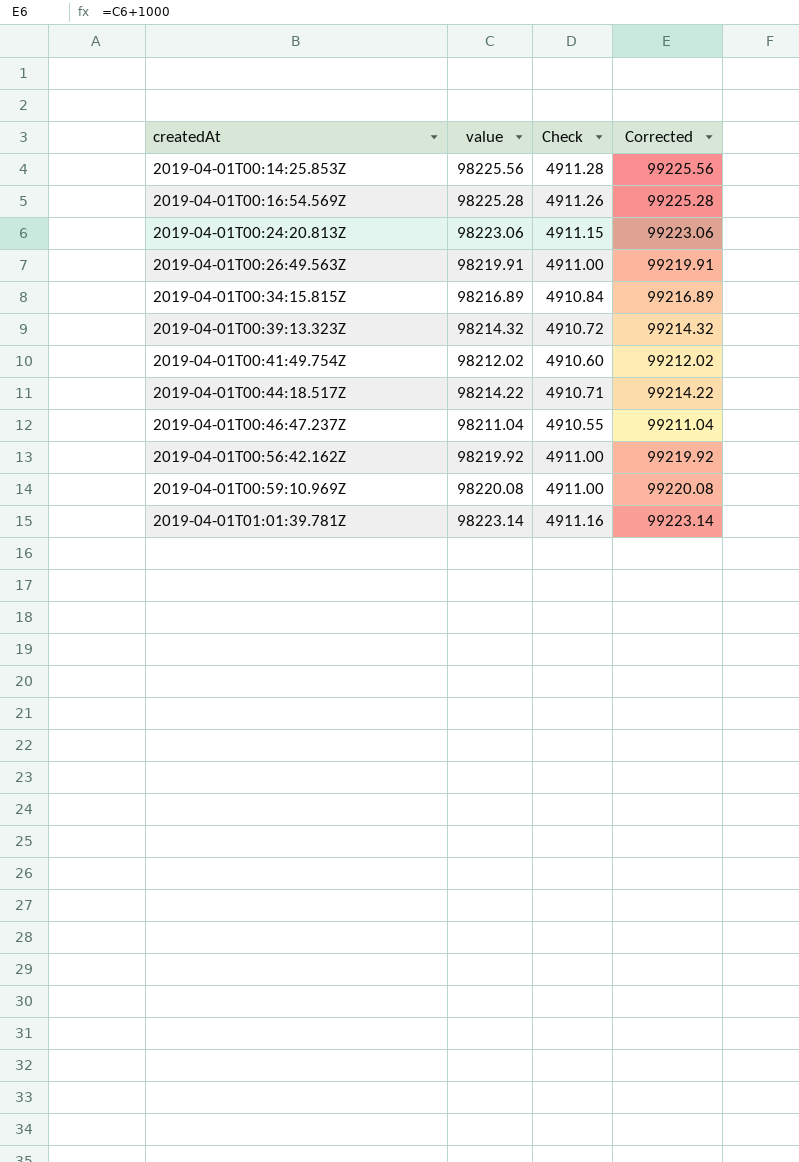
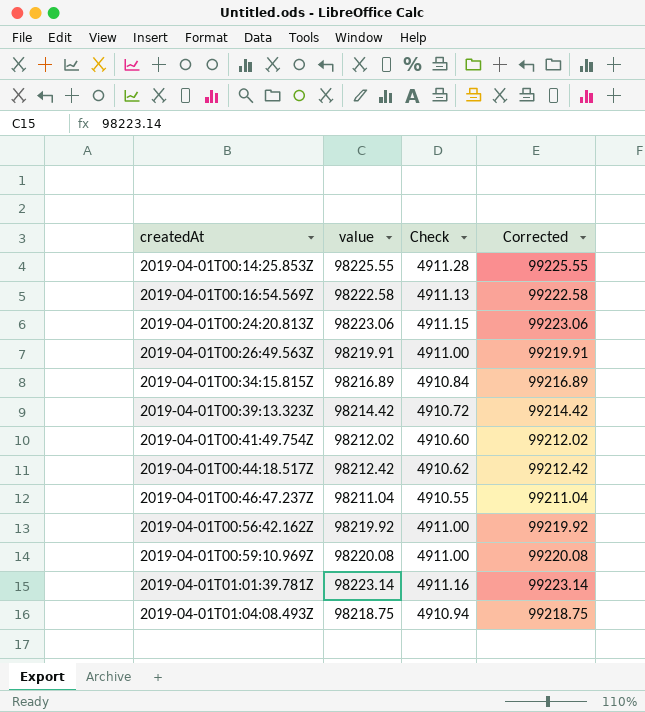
2019-04-01T00:14:25.853Z | value: 98225.56 -> 98225.55
2019-04-01T00:14:25.853Z | Corrected: 99225.56 -> 99225.55
2019-04-01T00:16:54.569Z | value: 98225.28 -> 98222.58
2019-04-01T00:16:54.569Z | Check: 4911.26 -> 4911.13
2019-04-01T00:16:54.569Z | Corrected: 99225.28 -> 99222.58
2019-04-01T00:39:13.323Z | value: 98214.32 -> 98214.42
2019-04-01T00:39:13.323Z | Corrected: 99214.32 -> 99214.42
2019-04-01T00:44:18.517Z | value: 98214.22 -> 98212.42
2019-04-01T00:44:18.517Z | Check: 4910.71 -> 4910.62
2019-04-01T00:44:18.517Z | Corrected: 99214.22 -> 99212.42
row 2019-04-01T01:04:08.493Z: none -> 98218.75 | 4910.94 | 99218.75

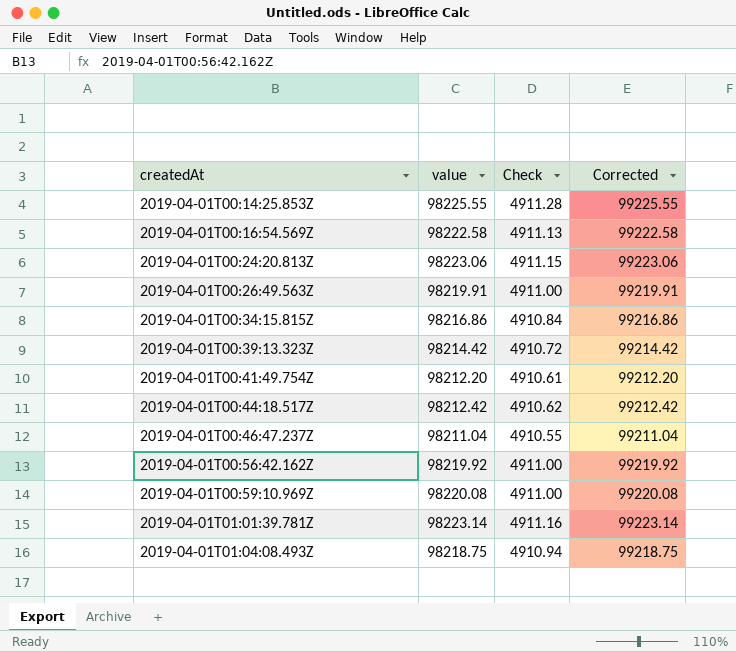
2019-04-01T00:34:15.815Z | value: 98216.89 -> 98216.86
2019-04-01T00:34:15.815Z | Corrected: 99216.89 -> 99216.86
2019-04-01T00:41:49.754Z | value: 98212.02 -> 98212.20
2019-04-01T00:41:49.754Z | Check: 4910.60 -> 4910.61
2019-04-01T00:41:49.754Z | Corrected: 99212.02 -> 99212.20

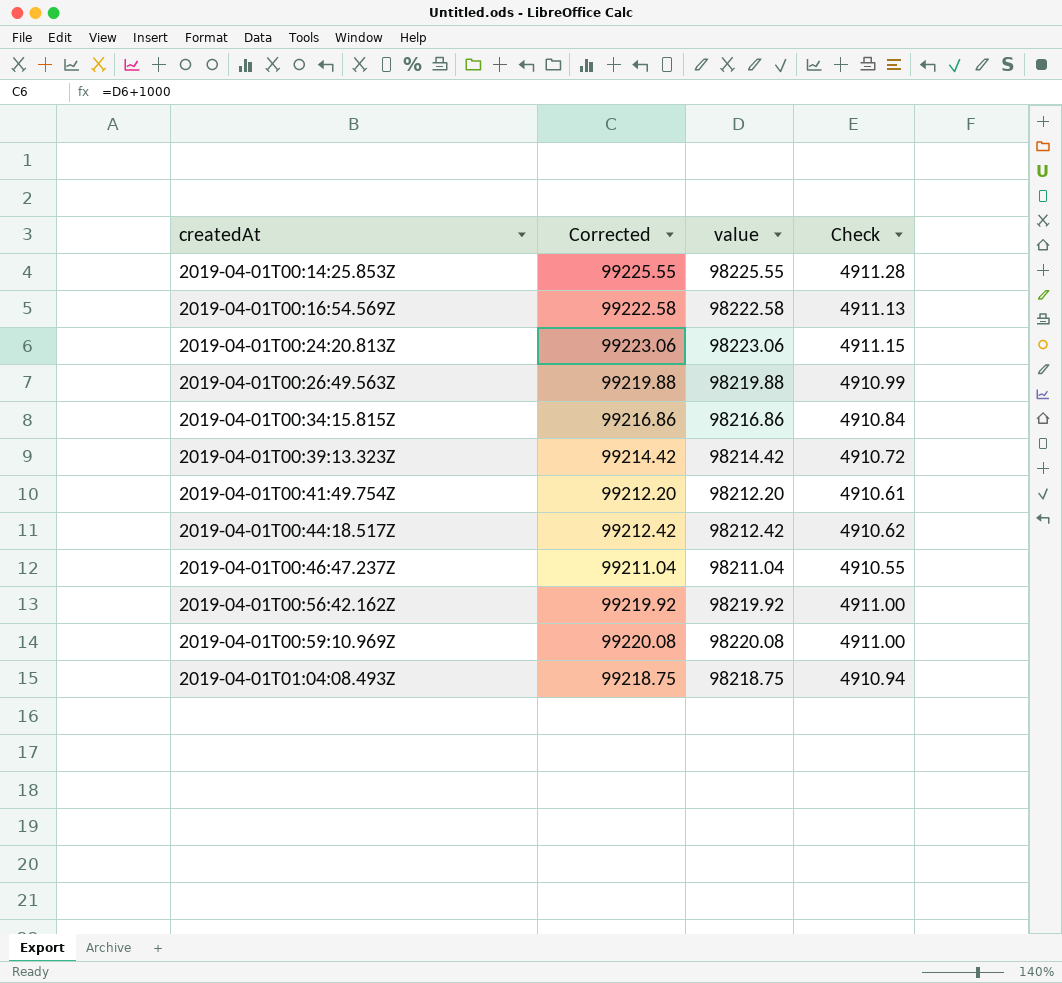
column Corrected | position: 4 -> 2
row 2019-04-01T01:01:39.781Z: 98223.14 | 4911.16 | 99223.14 -> none
2019-04-01T00:26:49.563Z | Corrected: 99219.91 -> 99219.88
2019-04-01T00:26:49.563Z | value: 98219.91 -> 98219.88
2019-04-01T00:26:49.563Z | Check: 4911.00 -> 4910.99

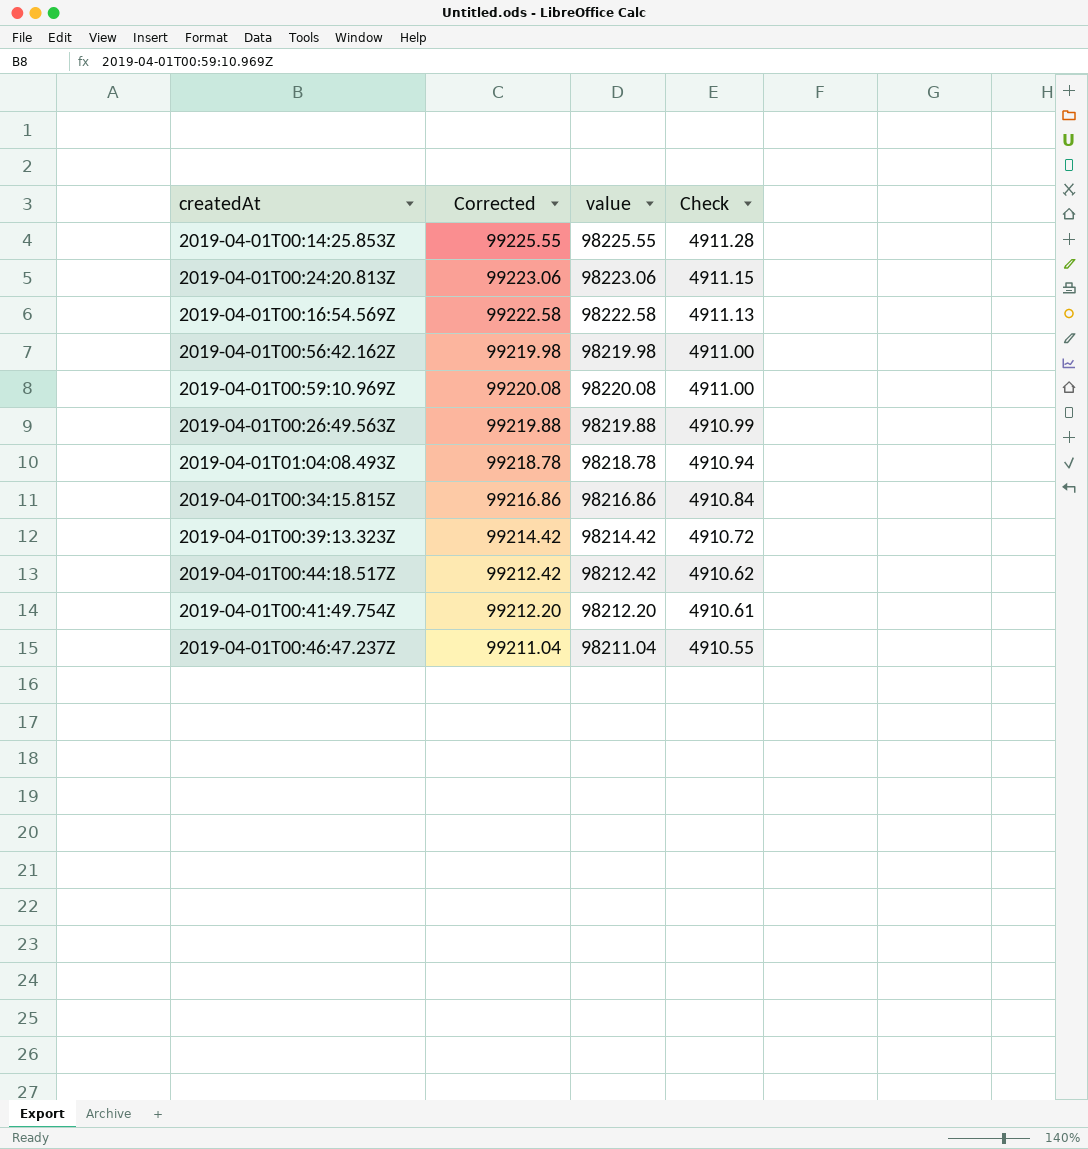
row order: createdAt ascending -> Check descending
2019-04-01T00:56:42.162Z | Corrected: 99219.92 -> 99219.98
2019-04-01T00:56:42.162Z | value: 98219.92 -> 98219.98
2019-04-01T01:04:08.493Z | Corrected: 99218.75 -> 99218.78
2019-04-01T01:04:08.493Z | value: 98218.75 -> 98218.78

